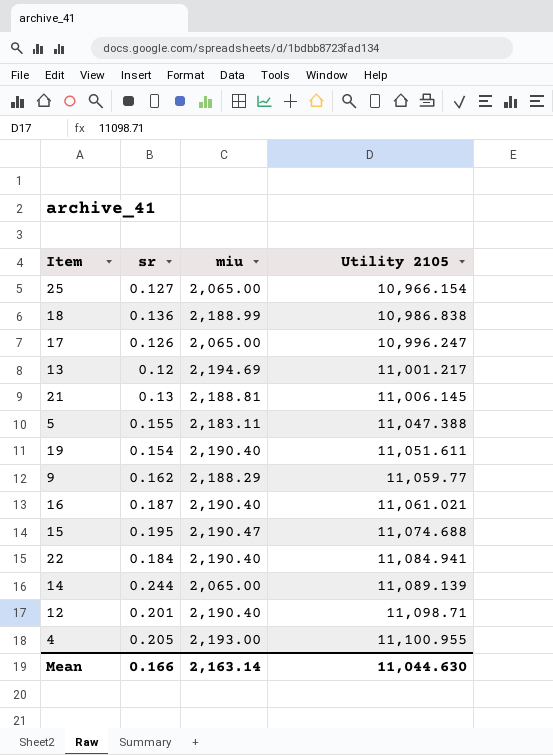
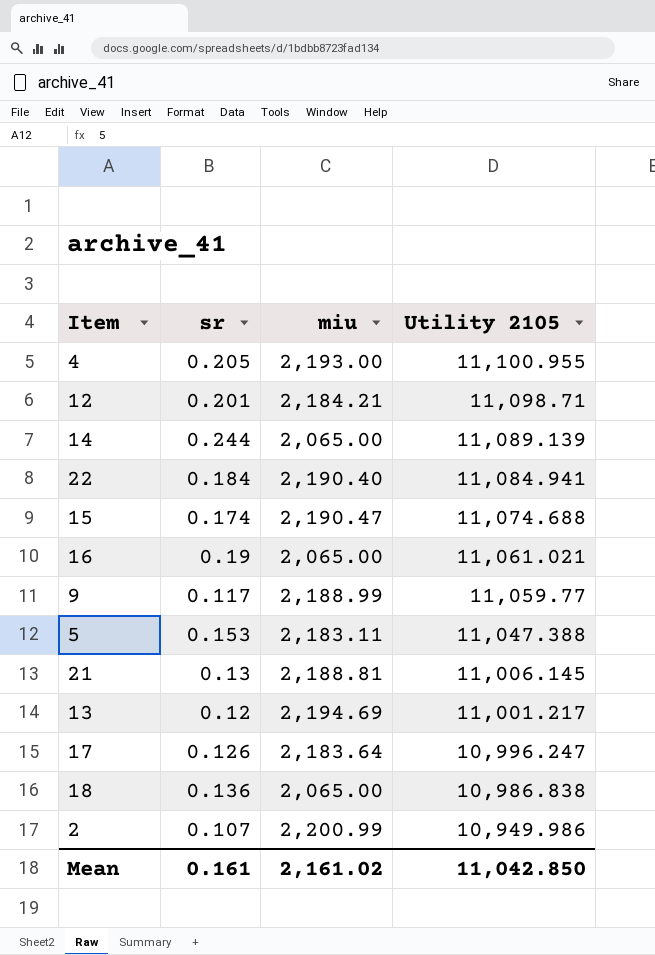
row order: Utility 2105 ascending -> Utility 2105 descending
row 25: 0.127 | 2,065.00 | 10,966.154 -> none
row 19: 0.154 | 2,190.40 | 11,051.611 -> none
12 | miu: 2,190.40 -> 2,184.21
15 | sr: 0.195 -> 0.174
16 | sr: 0.187 -> 0.19
16 | miu: 2,190.40 -> 2,065.00
9 | sr: 0.162 -> 0.117
9 | miu: 2,188.29 -> 2,188.99
5 | sr: 0.155 -> 0.153
17 | miu: 2,065.00 -> 2,183.64
18 | miu: 2,188.99 -> 2,065.00
row 2: none -> 0.107 | 2,200.99 | 10,949.986
Mean | sr: 0.166 -> 0.161
Mean | miu: 2,163.14 -> 2,161.02
Mean | Utility 2105: 11,044.630 -> 11,042.850

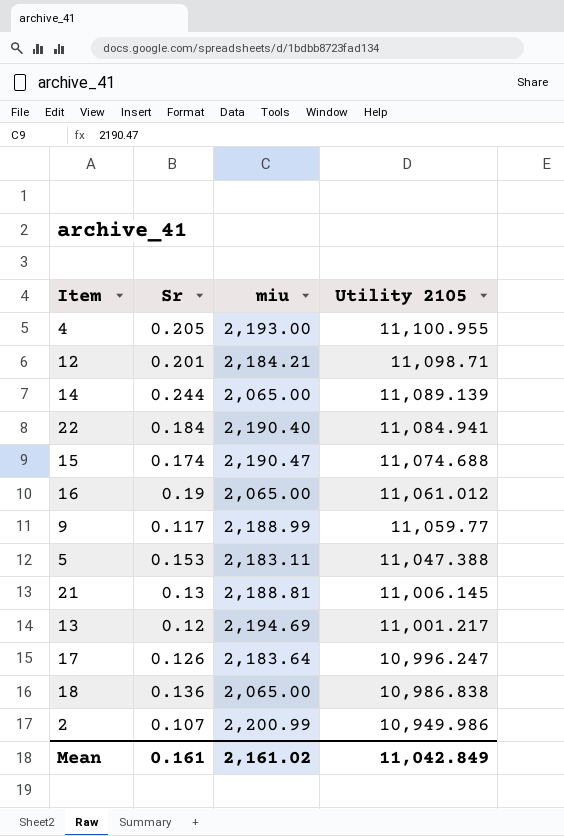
column name: sr -> Sr
16 | Utility 2105: 11,061.021 -> 11,061.012
Mean | Utility 2105: 11,042.850 -> 11,042.849

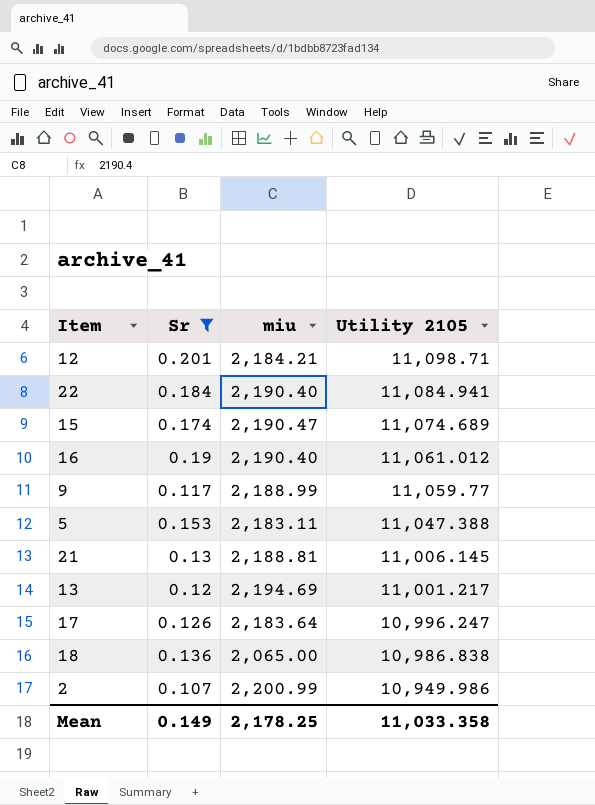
filter: none -> Sr <= 0.201
15 | Utility 2105: 11,074.688 -> 11,074.689
16 | miu: 2,065.00 -> 2,190.40
Mean | Sr: 0.161 -> 0.149
Mean | miu: 2,161.02 -> 2,178.25
Mean | Utility 2105: 11,042.849 -> 11,033.358

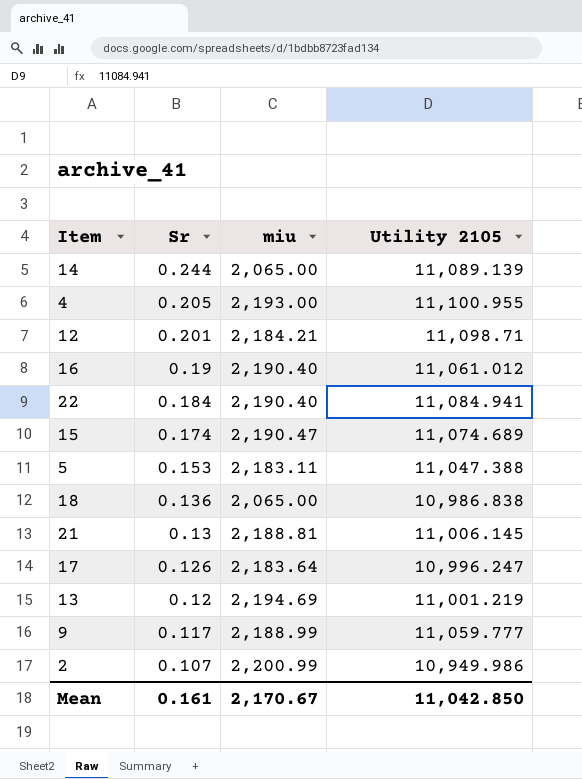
filter: Sr <= 0.201 -> none
row order: Utility 2105 descending -> Sr descending
13 | Utility 2105: 11,001.217 -> 11,001.219
9 | Utility 2105: 11,059.77 -> 11,059.777
Mean | Sr: 0.149 -> 0.161
Mean | miu: 2,178.25 -> 2,170.67
Mean | Utility 2105: 11,033.358 -> 11,042.850

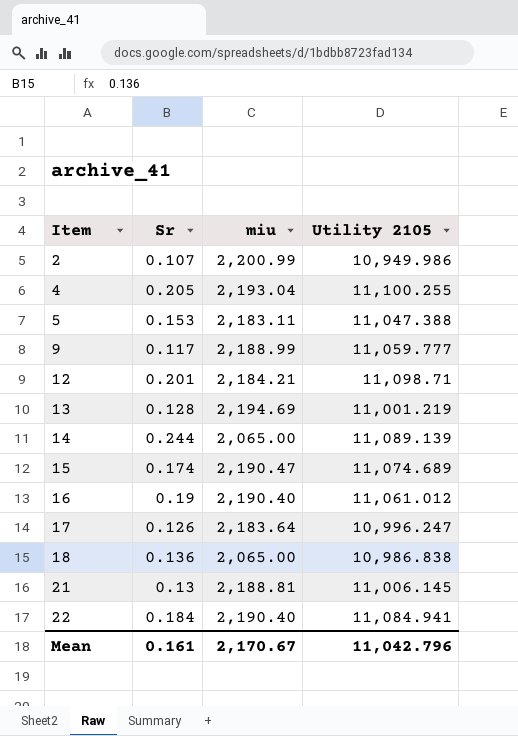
row order: Sr descending -> Item ascending
4 | miu: 2,193.00 -> 2,193.04
4 | Utility 2105: 11,100.955 -> 11,100.255
13 | Sr: 0.12 -> 0.128
Mean | Utility 2105: 11,042.850 -> 11,042.796

